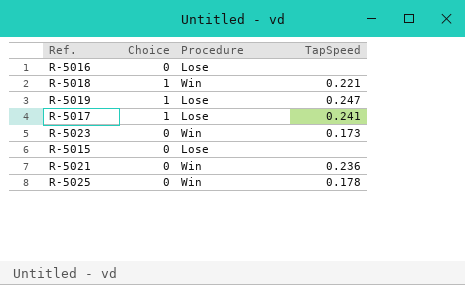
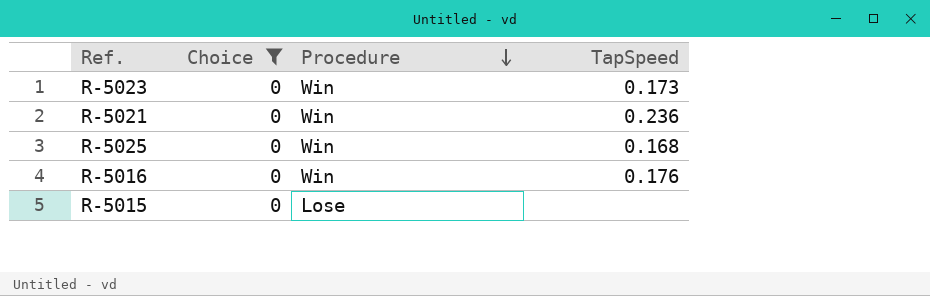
filter: none -> Choice = 0
row order: none -> Procedure descending
R-5025 | TapSpeed: 0.178 -> 0.168
R-5016 | Procedure: Lose -> Win
R-5016 | TapSpeed: none -> 0.176

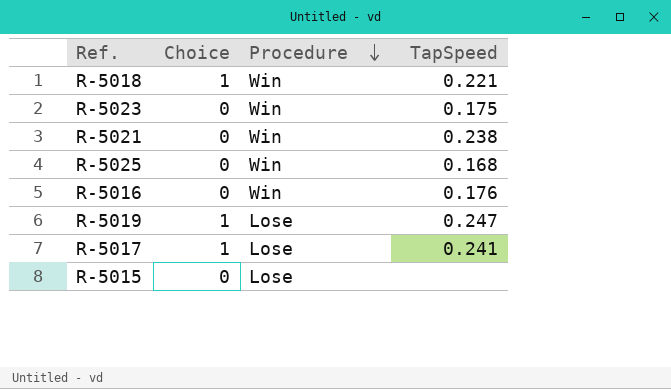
filter: Choice = 0 -> none
R-5023 | TapSpeed: 0.173 -> 0.175
R-5021 | TapSpeed: 0.236 -> 0.238

